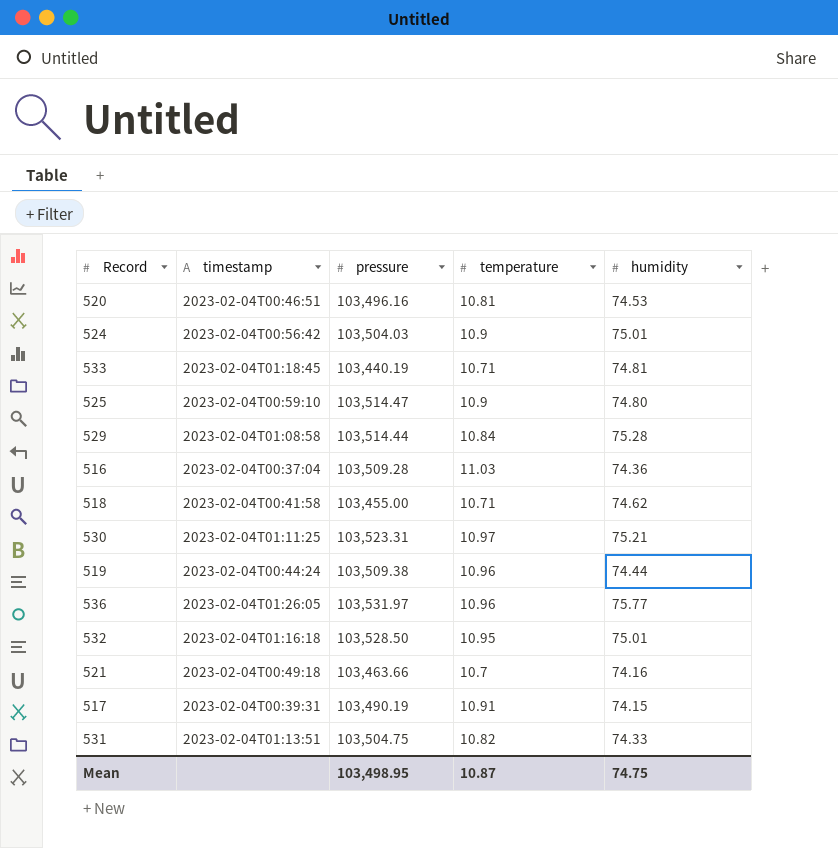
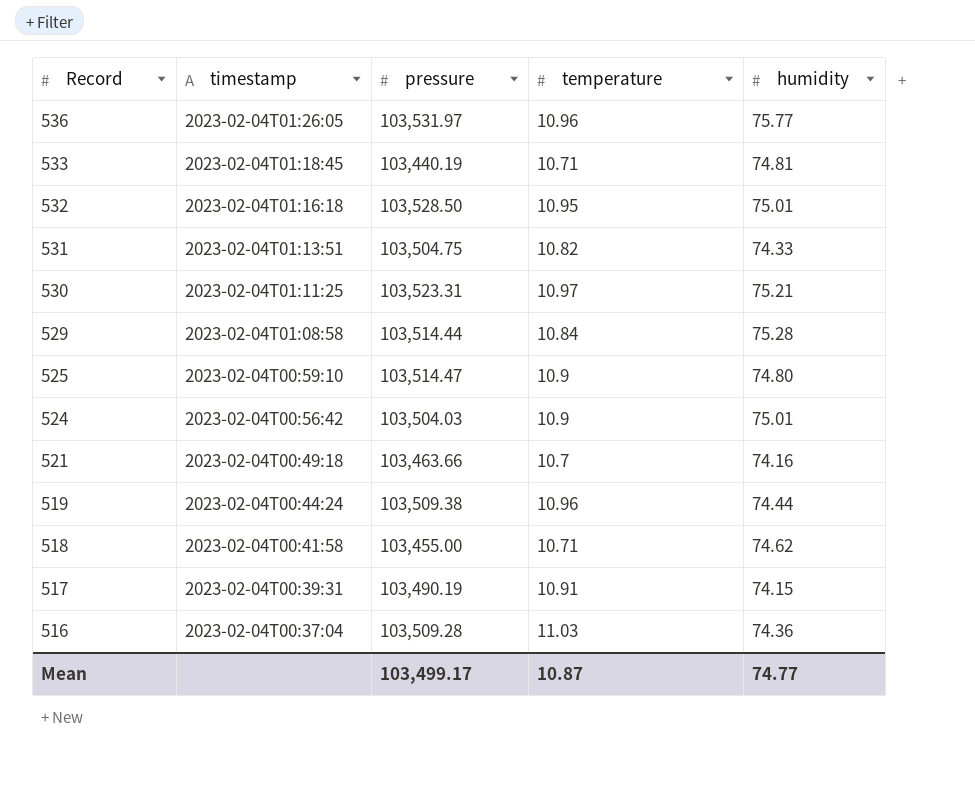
row order: none -> Record descending
row 520: 2023-02-04T00:46:51 | 103,496.16 | 10.81 | 74.53 -> none
Mean | pressure: 103,498.95 -> 103,499.17
Mean | humidity: 74.75 -> 74.77

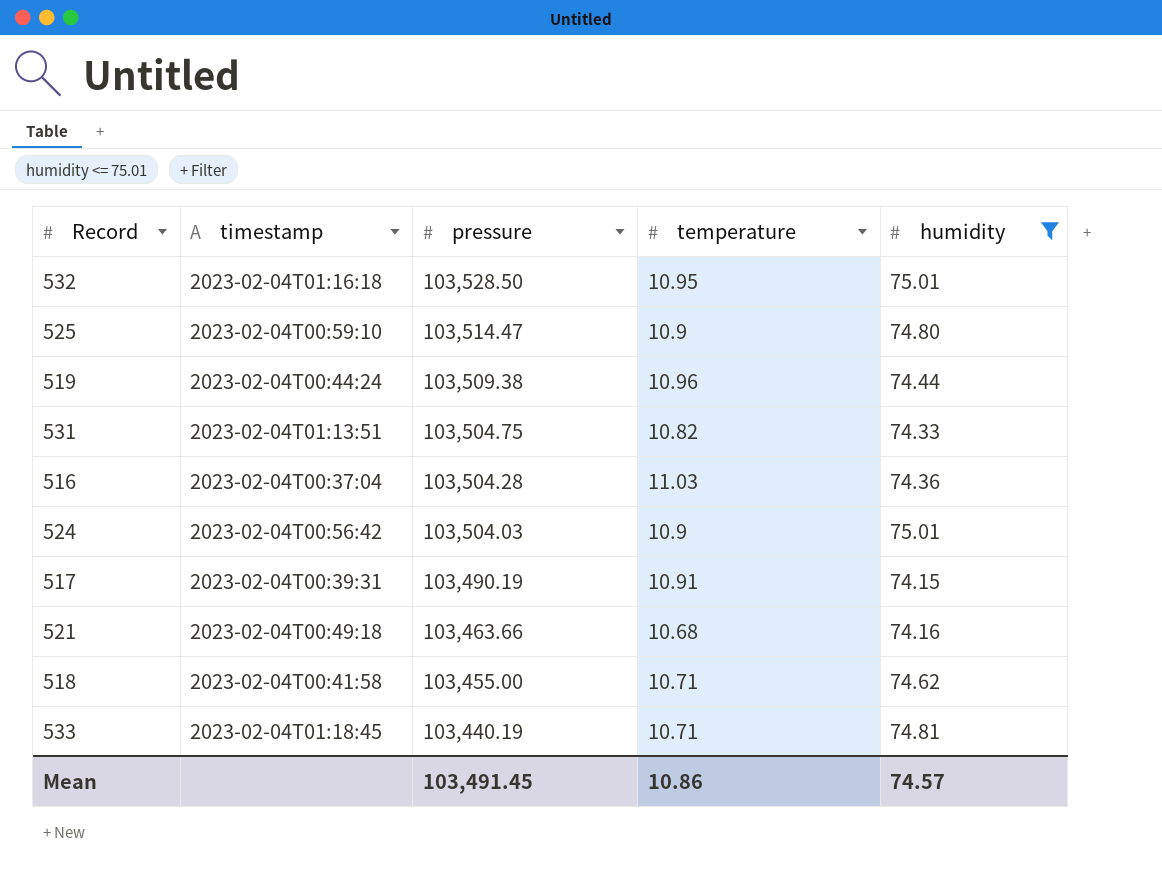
filter: none -> humidity <= 75.01
row order: Record descending -> pressure descending
516 | pressure: 103,509.28 -> 103,504.28
521 | temperature: 10.7 -> 10.68
Mean | pressure: 103,499.17 -> 103,491.45
Mean | temperature: 10.87 -> 10.86
Mean | humidity: 74.77 -> 74.57

